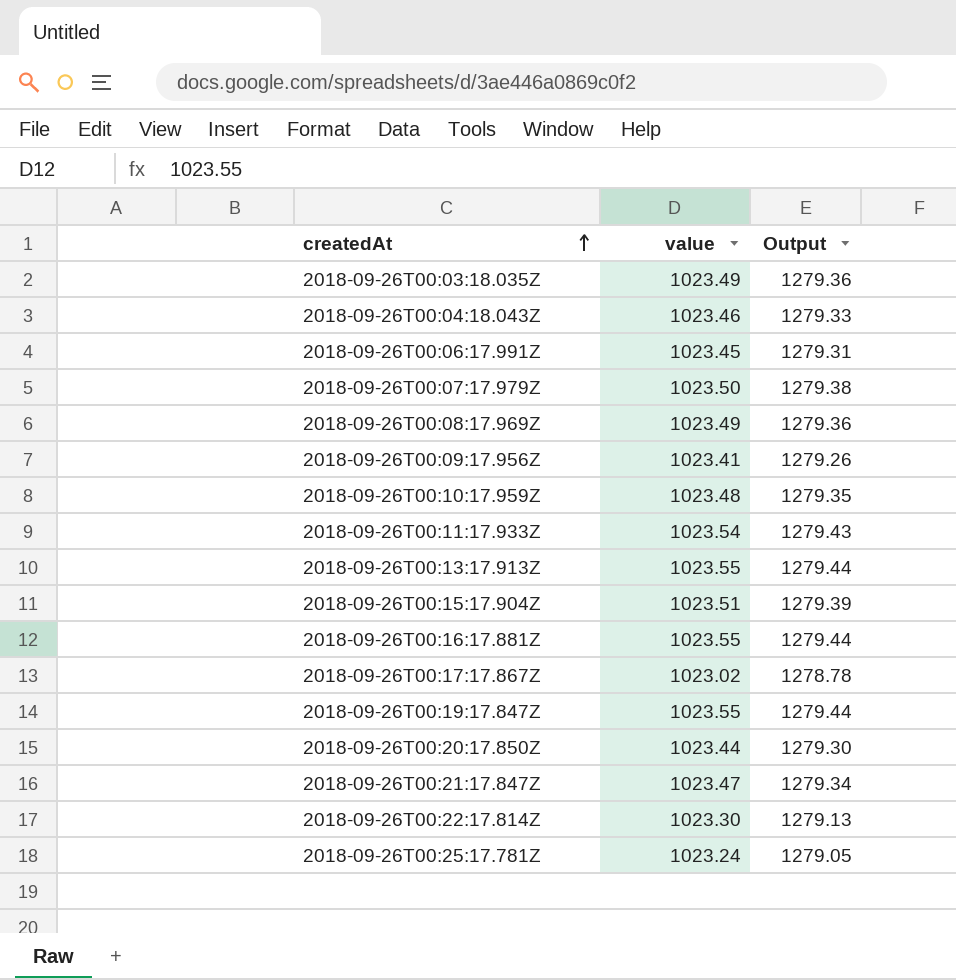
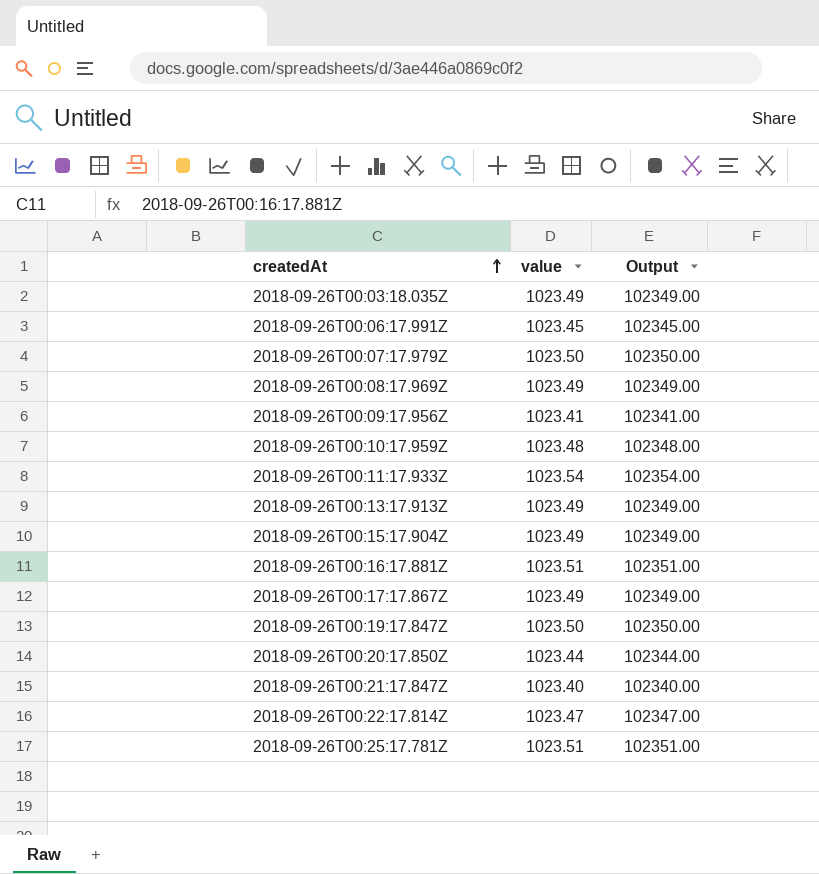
column Output | formula: [value] * 1.25 -> [value] * 100
row 2018-09-26T00:04:18.043Z: 1023.46 | 1279.33 -> none
2018-09-26T00:13:17.913Z | value: 1023.55 -> 1023.49
2018-09-26T00:15:17.904Z | value: 1023.51 -> 1023.49
2018-09-26T00:16:17.881Z | value: 1023.55 -> 1023.51
2018-09-26T00:17:17.867Z | value: 1023.02 -> 1023.49
2018-09-26T00:19:17.847Z | value: 1023.55 -> 1023.50
2018-09-26T00:21:17.847Z | value: 1023.47 -> 1023.40
2018-09-26T00:22:17.814Z | value: 1023.30 -> 1023.47
2018-09-26T00:25:17.781Z | value: 1023.24 -> 1023.51

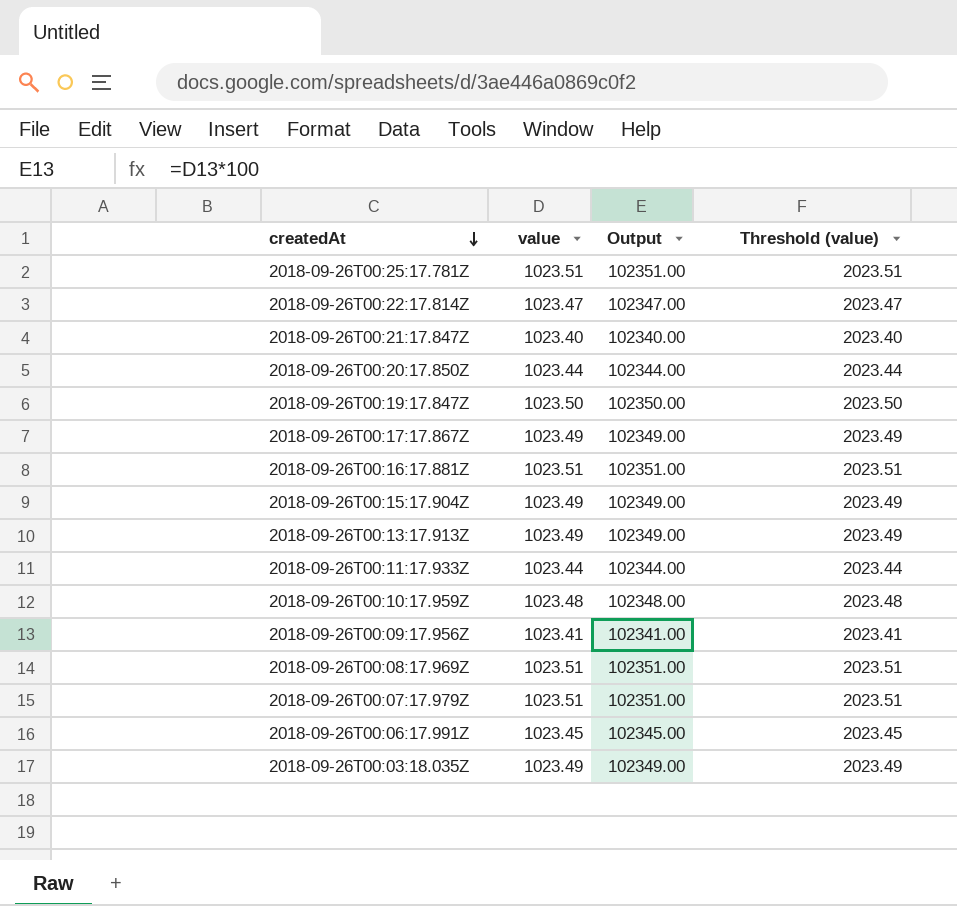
row order: createdAt ascending -> createdAt descending
column Threshold (value) | formula: none -> [value] + 1000
2018-09-26T00:11:17.933Z | value: 1023.54 -> 1023.44
2018-09-26T00:11:17.933Z | Output: 102354.00 -> 102344.00
2018-09-26T00:08:17.969Z | value: 1023.49 -> 1023.51
2018-09-26T00:08:17.969Z | Output: 102349.00 -> 102351.00
2018-09-26T00:07:17.979Z | value: 1023.50 -> 1023.51
2018-09-26T00:07:17.979Z | Output: 102350.00 -> 102351.00

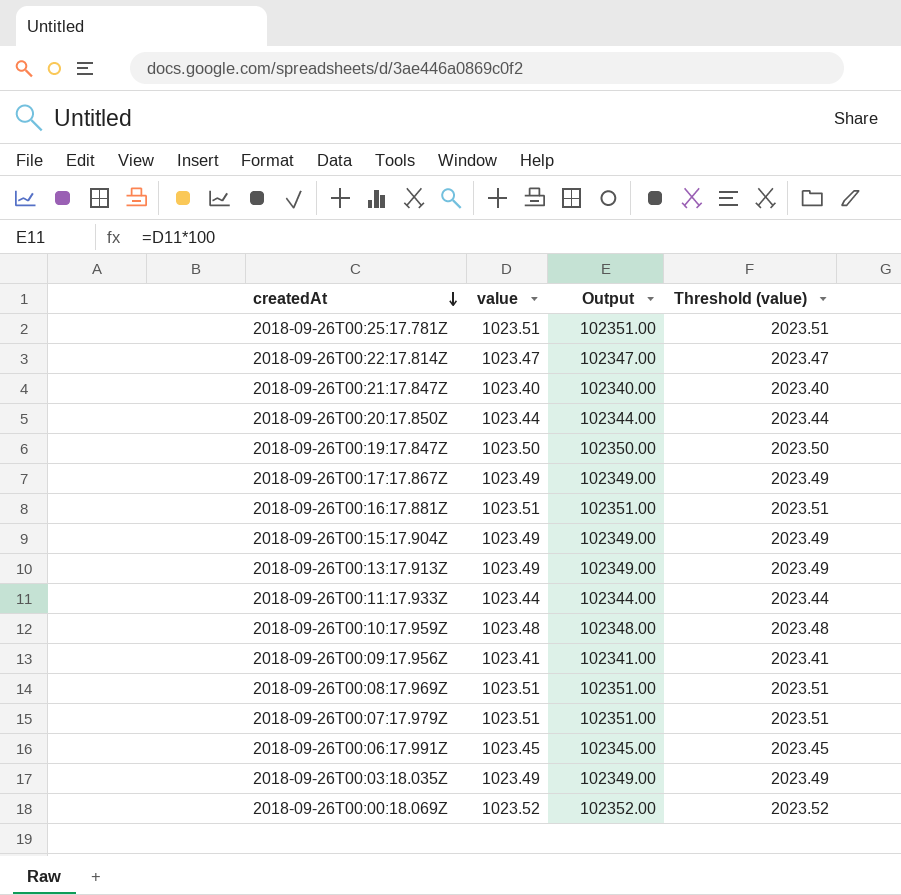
row 2018-09-26T00:00:18.069Z: none -> 1023.52 | 102352.00 | 2023.52

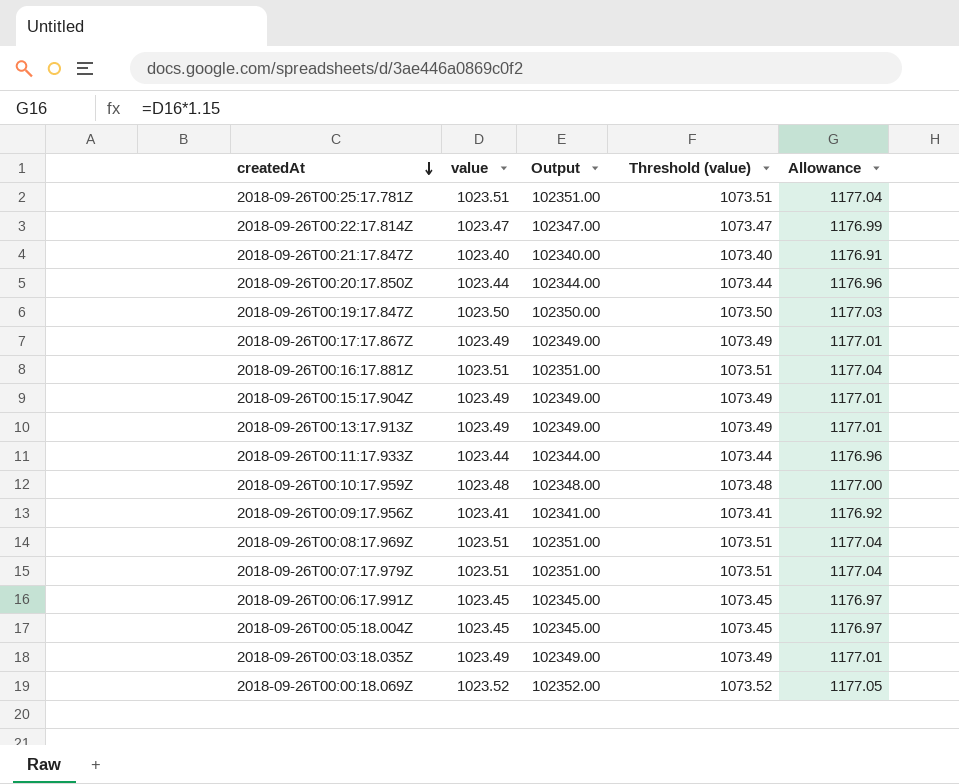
column Threshold (value) | formula: [value] + 1000 -> [value] + 50
column Allowance | formula: none -> [value] * 1.15
row 2018-09-26T00:05:18.004Z: none -> 1023.45 | 102345.00 | 1073.45 | 1176.97

